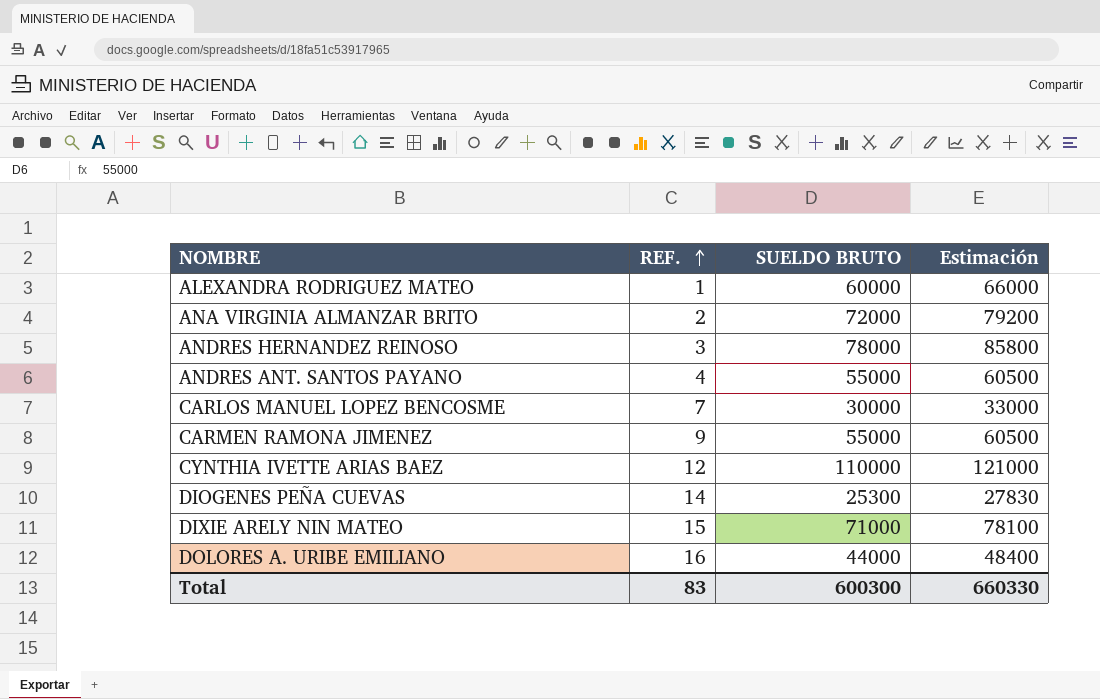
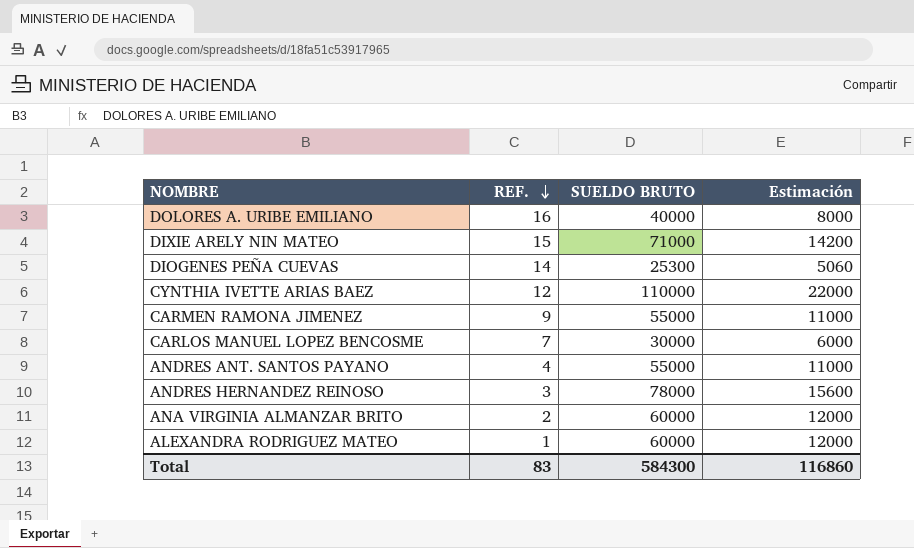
row order: REF. ascending -> REF. descending
column Estimación | formula: [SUELDO BRUTO] * 1,1 -> [SUELDO BRUTO] * 0,2
DOLORES A. URIBE EMILIANO | SUELDO BRUTO: 44000 -> 40000
ANA VIRGINIA ALMANZAR BRITO | SUELDO BRUTO: 72000 -> 60000
Total | SUELDO BRUTO: 600300 -> 584300
Total | Estimación: 660330 -> 116860

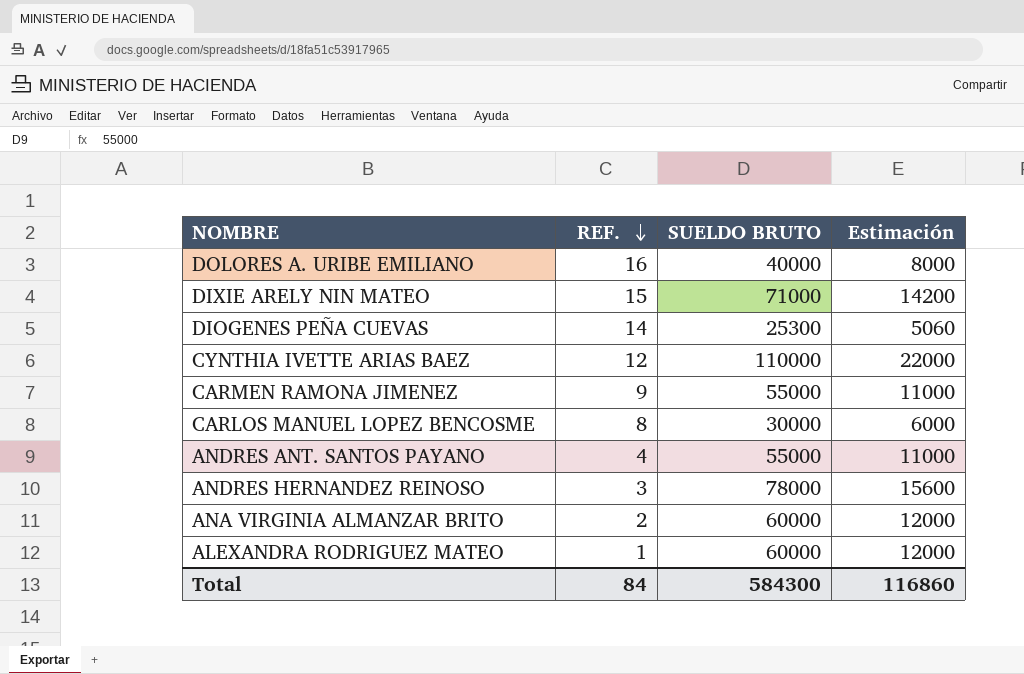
CARLOS MANUEL LOPEZ BENCOSME | REF.: 7 -> 8
Total | REF.: 83 -> 84

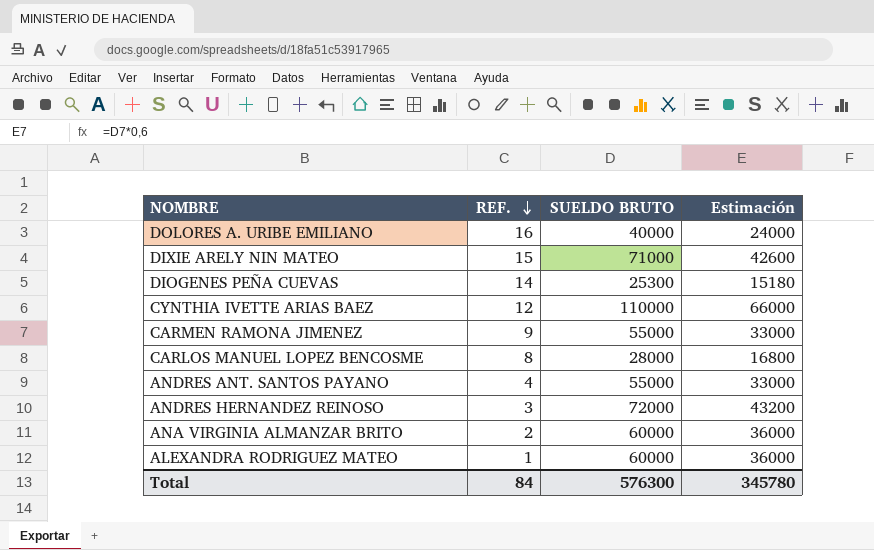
column Estimación | formula: [SUELDO BRUTO] * 0,2 -> [SUELDO BRUTO] * 0,6
CARLOS MANUEL LOPEZ BENCOSME | SUELDO BRUTO: 30000 -> 28000
ANDRES HERNANDEZ REINOSO | SUELDO BRUTO: 78000 -> 72000
Total | SUELDO BRUTO: 584300 -> 576300
Total | Estimación: 116860 -> 345780

